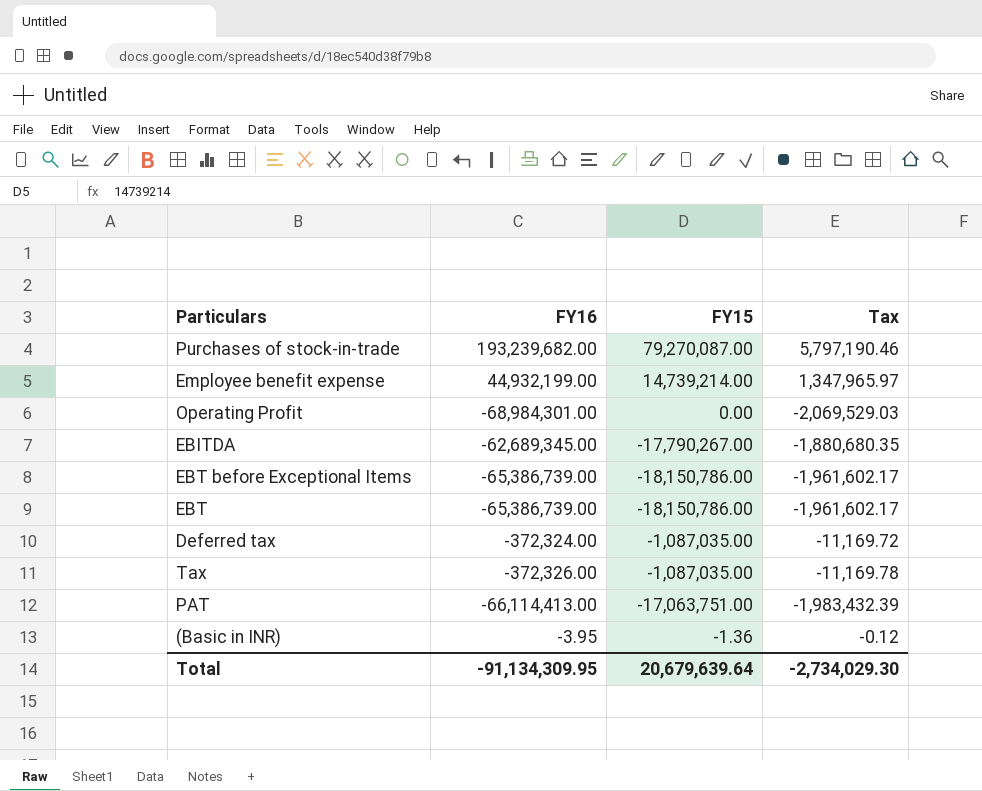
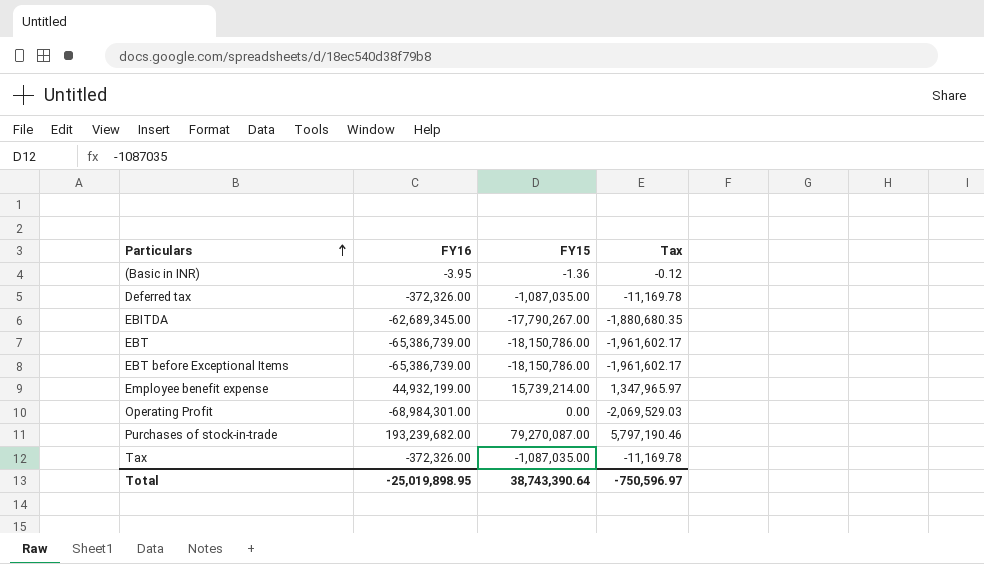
row order: none -> Particulars ascending
row PAT: -66,114,413.00 | -17,063,751.00 | -1,983,432.39 -> none
Deferred tax | FY16: -372,324.00 -> -372,326.00
Deferred tax | Tax: -11,169.72 -> -11,169.78
Employee benefit expense | FY15: 14,739,214.00 -> 15,739,214.00
Total | FY16: -91,134,309.95 -> -25,019,898.95
Total | FY15: 20,679,639.64 -> 38,743,390.64
Total | Tax: -2,734,029.30 -> -750,596.97

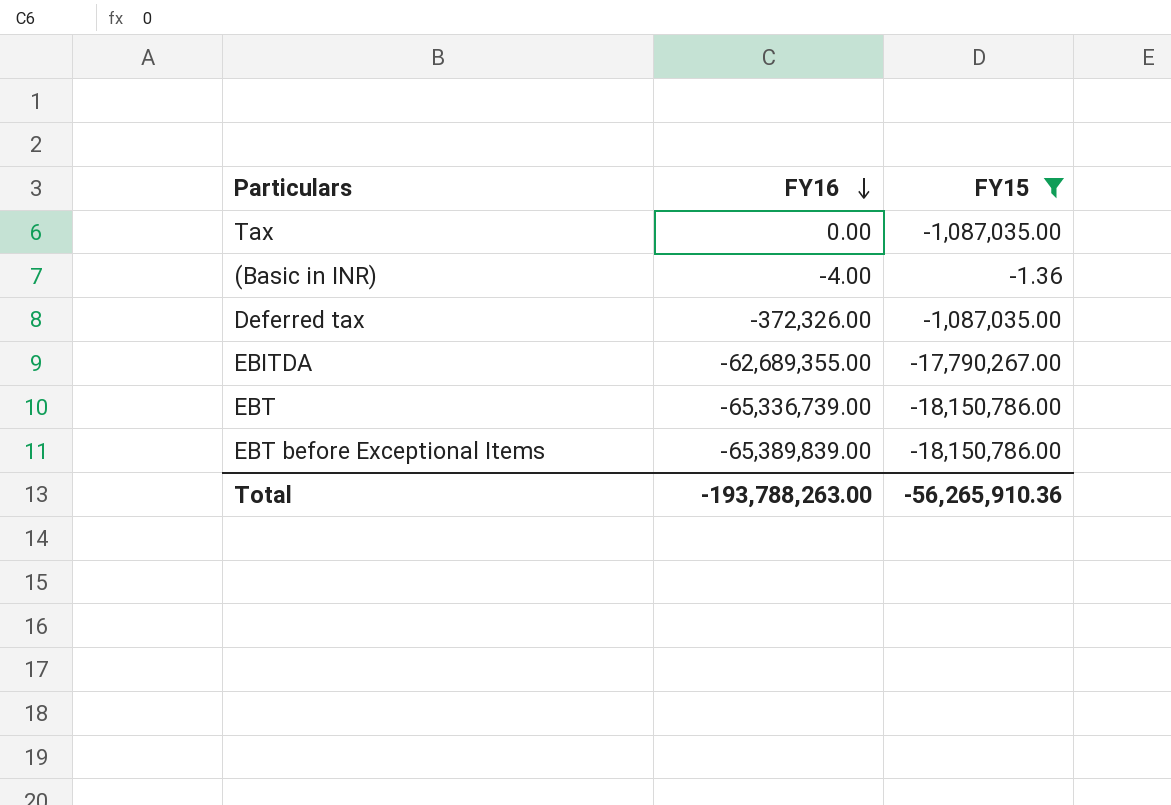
filter: none -> FY15 <= -1.36
row order: Particulars ascending -> FY16 descending
column Tax | formula: [FY16] * 0.03 -> none
Tax | FY16: -372,326.00 -> 0.00
(Basic in INR) | FY16: -3.95 -> -4.00
EBITDA | FY16: -62,689,345.00 -> -62,689,355.00
EBT | FY16: -65,386,739.00 -> -65,336,739.00
EBT before Exceptional Items | FY16: -65,386,739.00 -> -65,389,839.00
Total | FY16: -25,019,898.95 -> -193,788,263.00
Total | FY15: 38,743,390.64 -> -56,265,910.36

